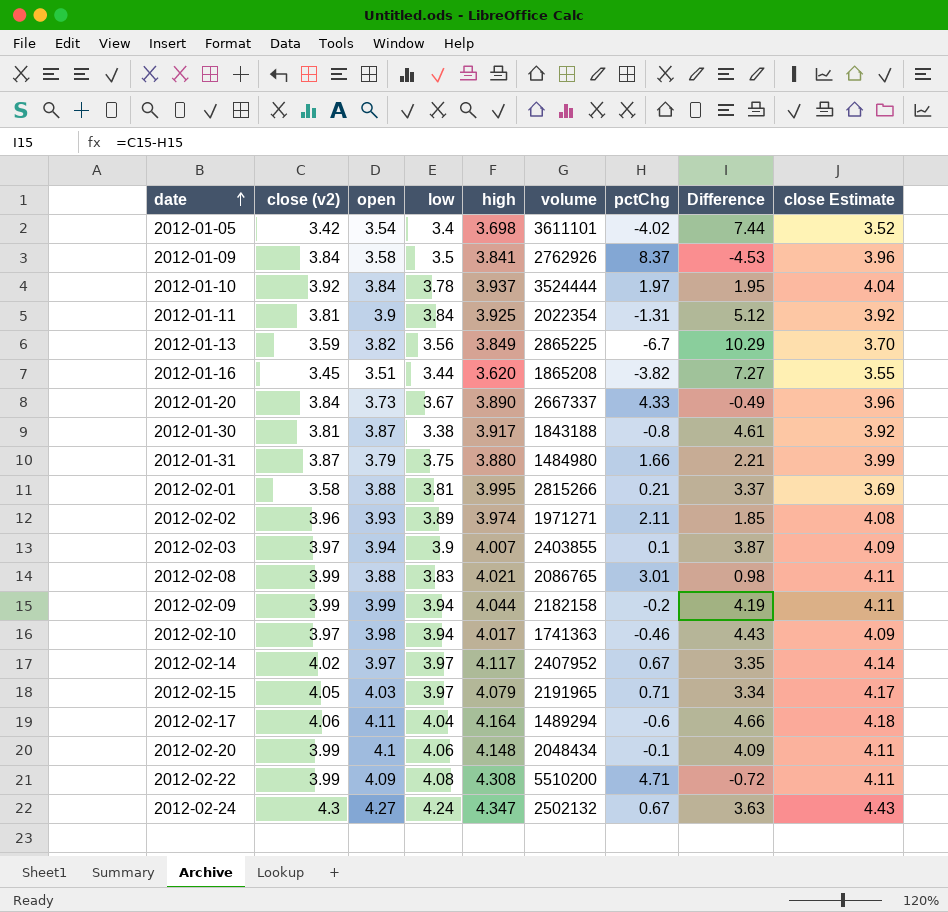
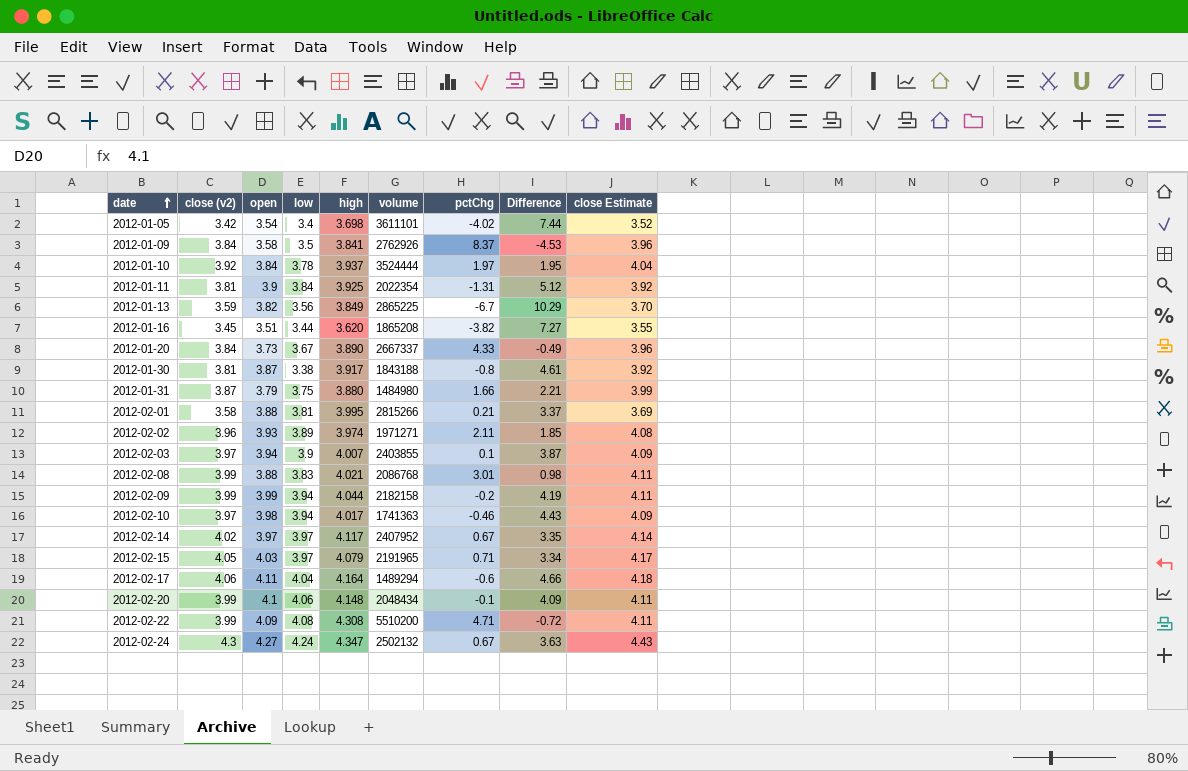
2012-02-08 | volume: 2086765 -> 2086768

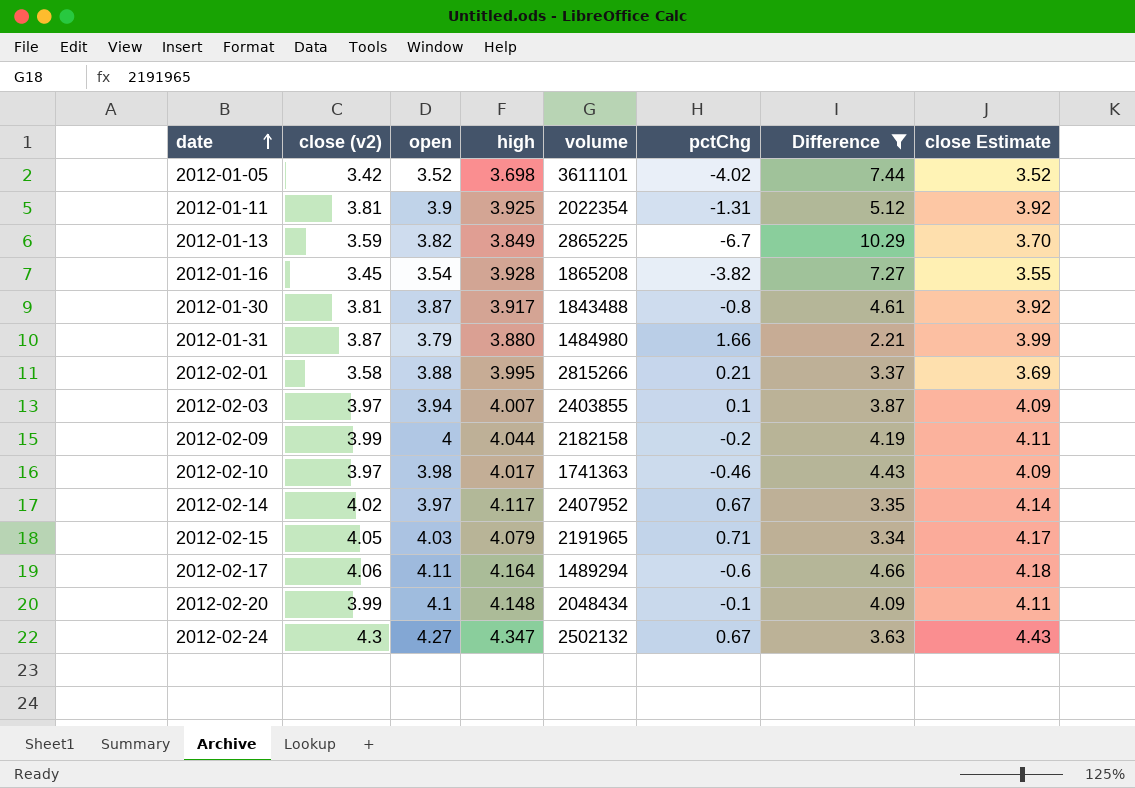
filter: none -> Difference >= 2.21
column low | position: 4 -> none
2012-01-05 | open: 3.54 -> 3.52
2012-01-16 | open: 3.51 -> 3.54
2012-01-16 | high: 3.620 -> 3.928
2012-01-30 | volume: 1843188 -> 1843488
2012-02-09 | open: 3.99 -> 4

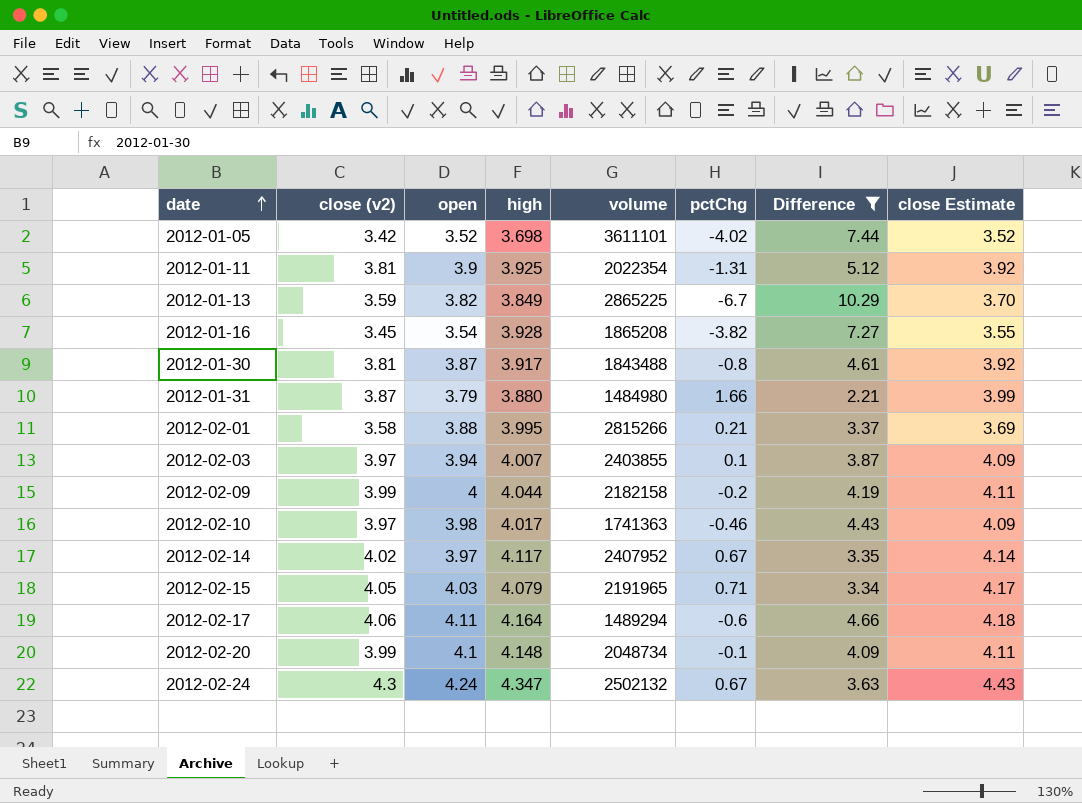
2012-02-20 | volume: 2048434 -> 2048734
2012-02-24 | open: 4.27 -> 4.24

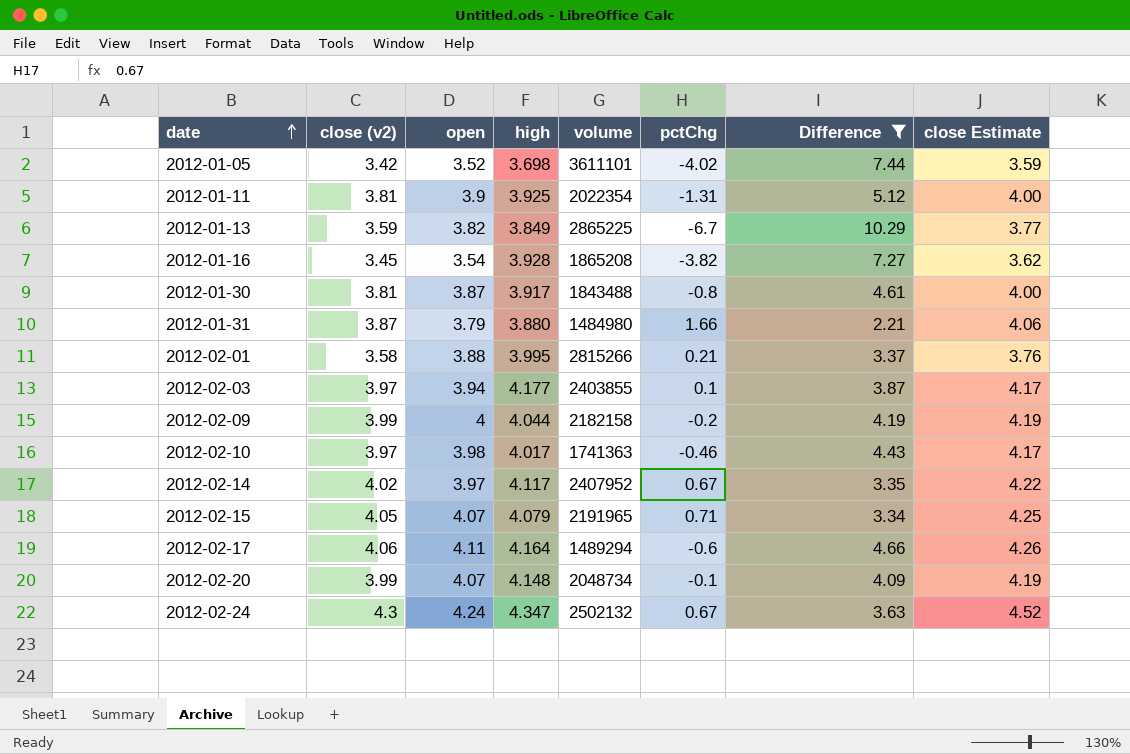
column close Estimate | formula: [close (v2)] * 1.03 -> [close (v2)] * 1.05
2012-02-03 | high: 4.007 -> 4.177
2012-02-15 | open: 4.03 -> 4.07
2012-02-20 | open: 4.1 -> 4.07

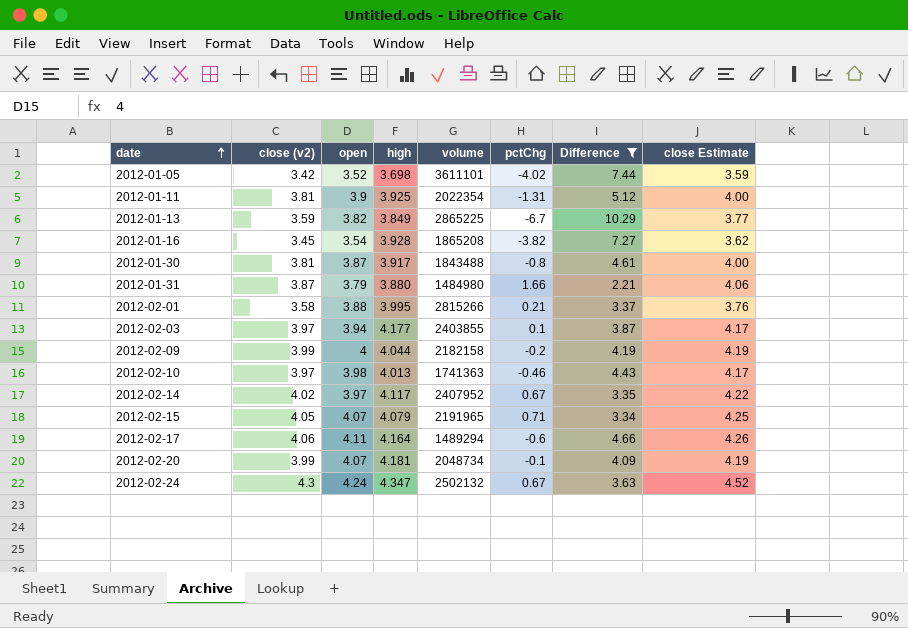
2012-02-10 | high: 4.017 -> 4.013
2012-02-20 | high: 4.148 -> 4.181

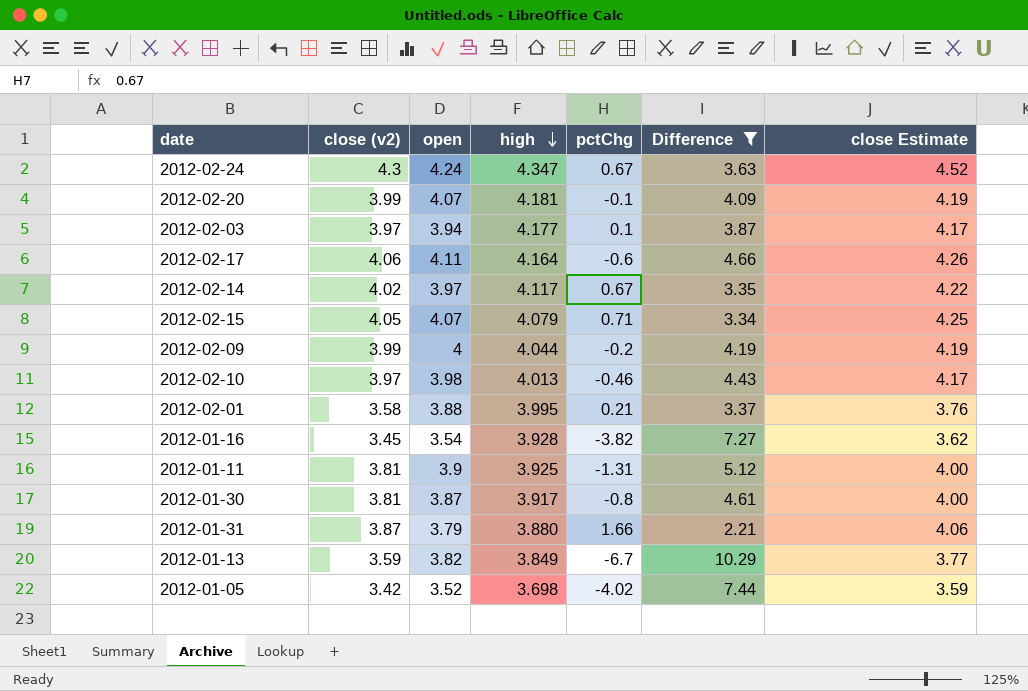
row order: date ascending -> high descending
column volume | position: 5 -> none

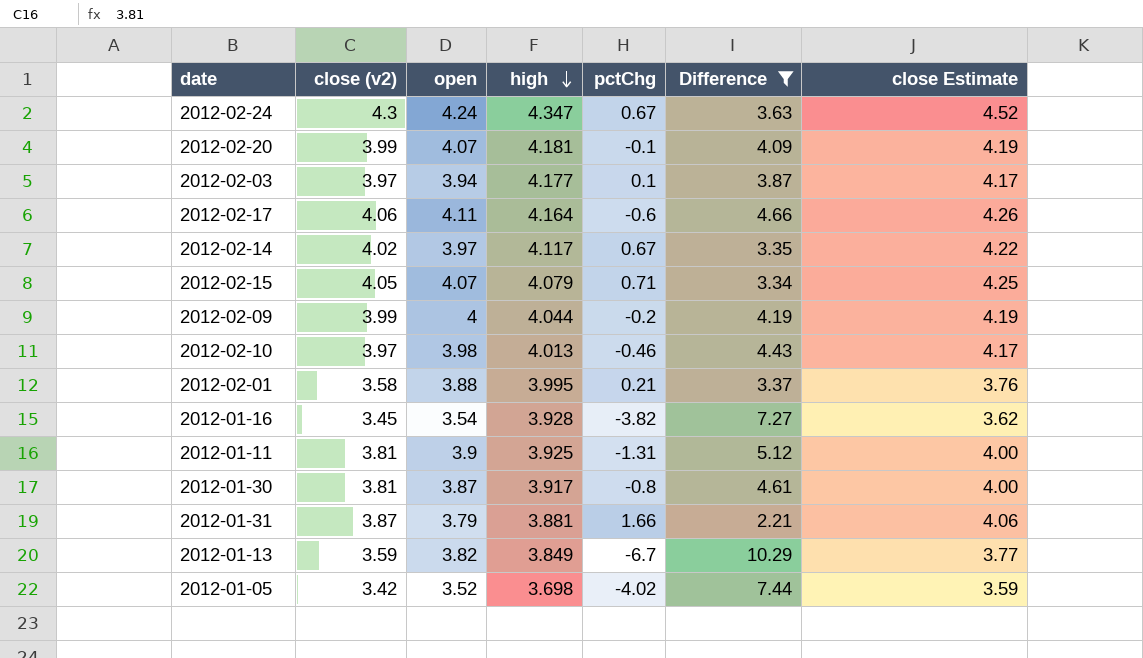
2012-01-31 | high: 3.880 -> 3.881

